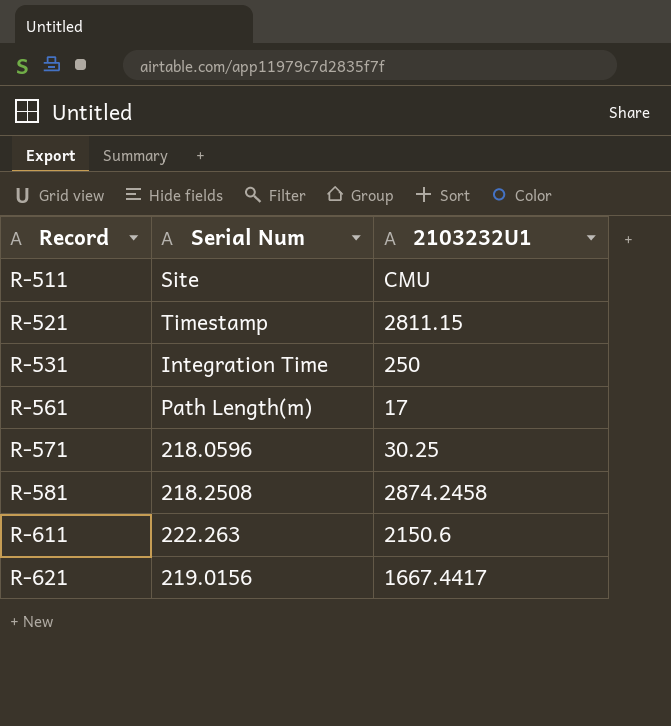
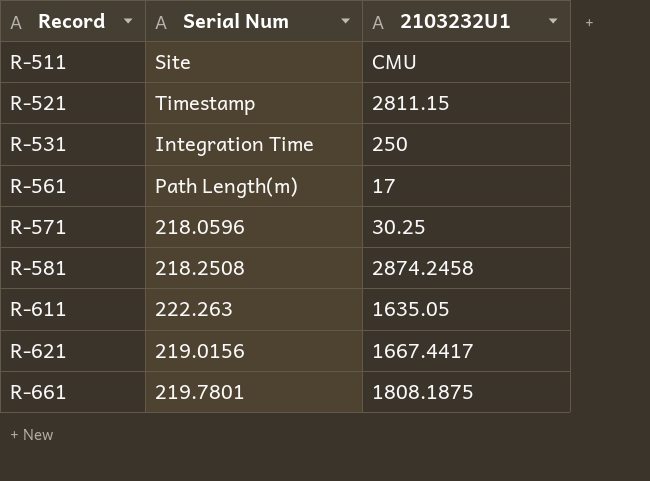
R-611 | 2103232U1: 2150.6 -> 1635.05
row R-661: none -> 219.7801 | 1808.1875

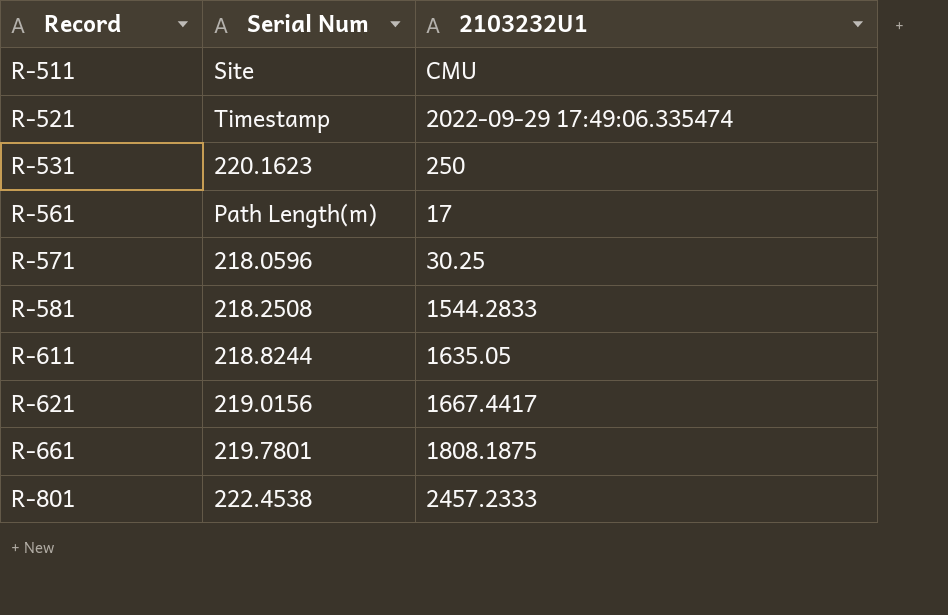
R-521 | 2103232U1: 2811.15 -> 2022-09-29 17:49:06.335474
R-531 | Serial Num: Integration Time -> 220.1623
R-581 | 2103232U1: 2874.2458 -> 1544.2833
R-611 | Serial Num: 222.263 -> 218.8244
row R-801: none -> 222.4538 | 2457.2333

